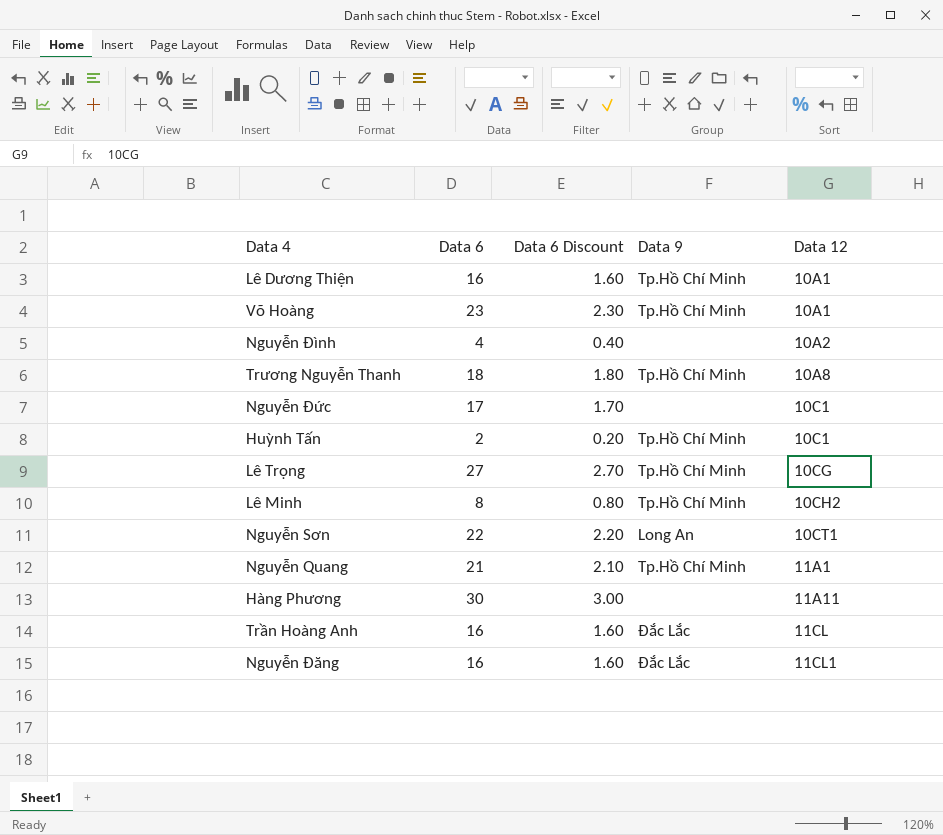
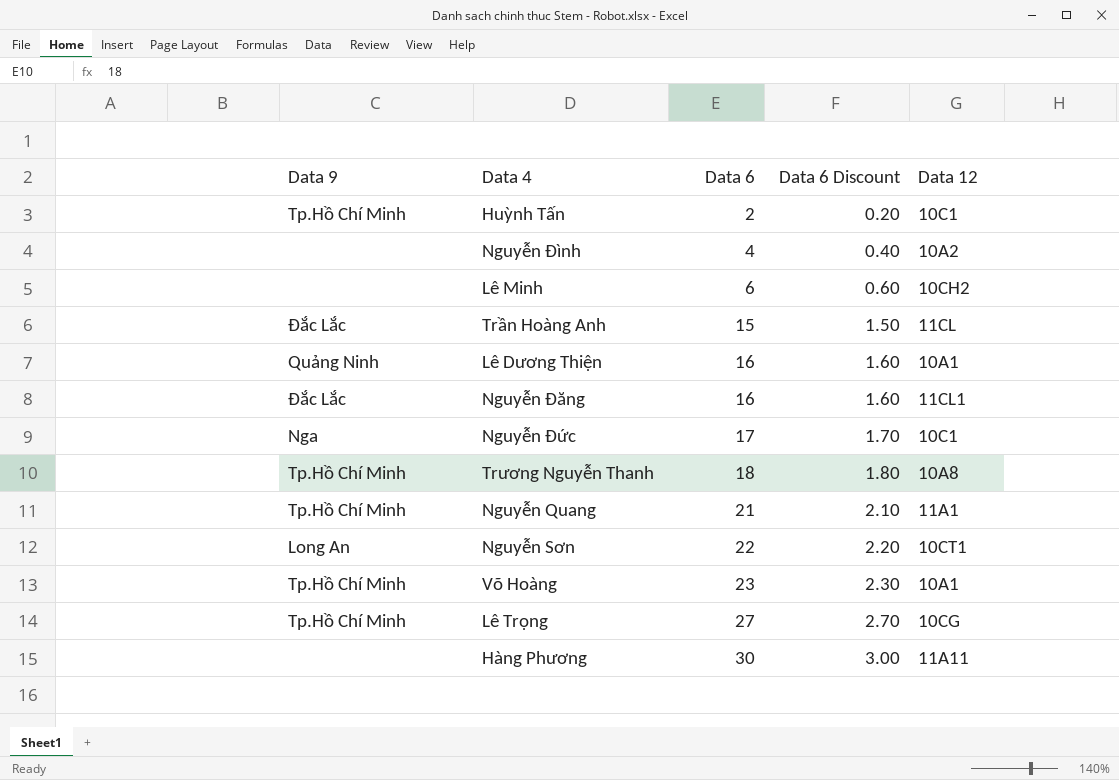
row order: Data 12 ascending -> Data 6 ascending
column Data 9 | position: 4 -> 1
Lê Minh | Data 9: Tp.Hồ Chí Minh -> none
Lê Minh | Data 6: 8 -> 6
Lê Minh | Data 6 Discount: 0.80 -> 0.60
Trần Hoàng Anh | Data 6: 16 -> 15
Trần Hoàng Anh | Data 6 Discount: 1.60 -> 1.50
Lê Dương Thiện | Data 9: Tp.Hồ Chí Minh -> Quảng Ninh
Nguyễn Đức | Data 9: none -> Nga

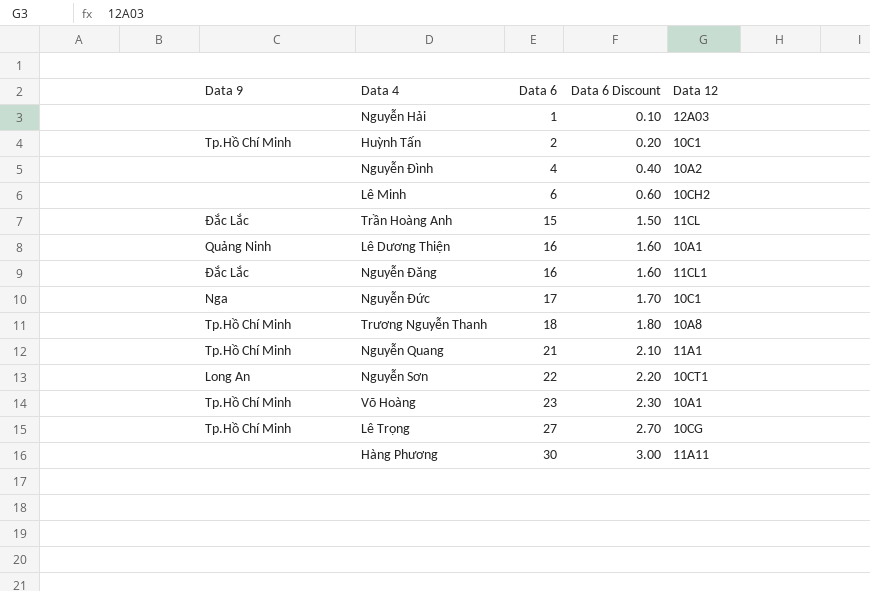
row Nguyễn Hải: none -> none | 1 | 0.10 | 12A03

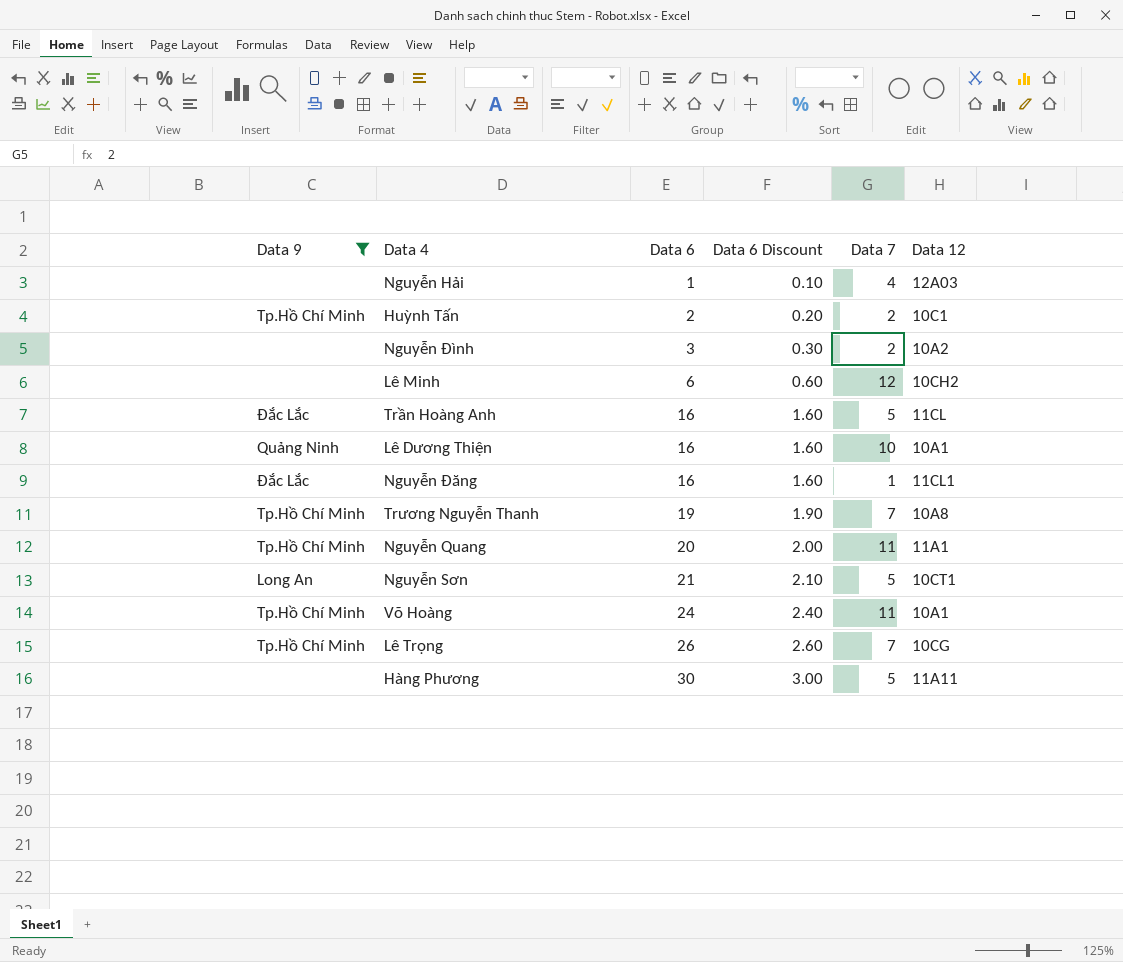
filter: none -> Data 9 != Nga
column Data 7 | position: none -> 5
Nguyễn Đình | Data 6: 4 -> 3
Nguyễn Đình | Data 6 Discount: 0.40 -> 0.30
Trần Hoàng Anh | Data 6: 15 -> 16
Trần Hoàng Anh | Data 6 Discount: 1.50 -> 1.60
Trương Nguyễn Thanh | Data 6: 18 -> 19
Trương Nguyễn Thanh | Data 6 Discount: 1.80 -> 1.90
Nguyễn Quang | Data 6: 21 -> 20
Nguyễn Quang | Data 6 Discount: 2.10 -> 2.00
Nguyễn Sơn | Data 6: 22 -> 21
Nguyễn Sơn | Data 6 Discount: 2.20 -> 2.10
Võ Hoàng | Data 6: 23 -> 24
Võ Hoàng | Data 6 Discount: 2.30 -> 2.40
Lê Trọng | Data 6: 27 -> 26
Lê Trọng | Data 6 Discount: 2.70 -> 2.60

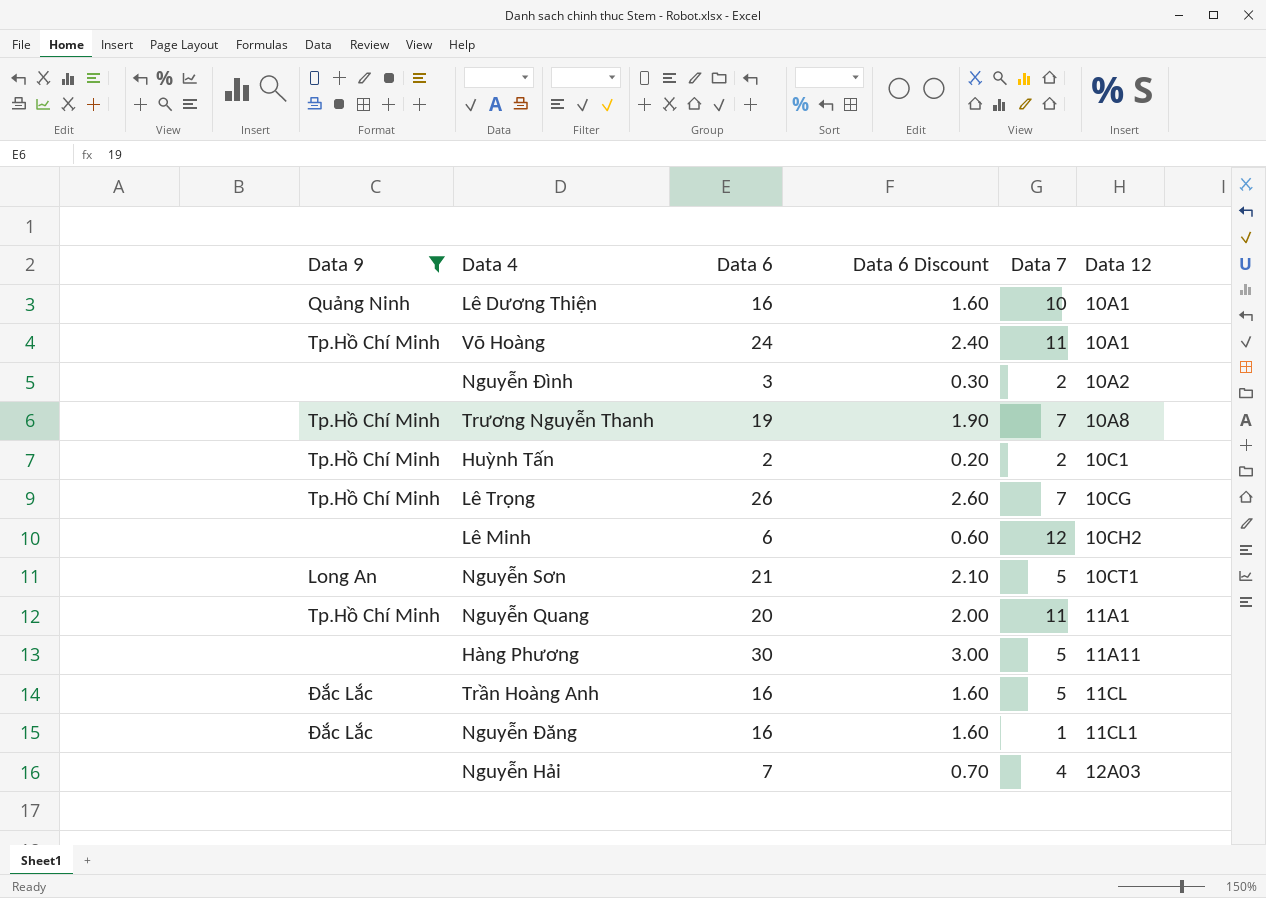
row order: Data 6 ascending -> Data 12 ascending
Nguyễn Hải | Data 6: 1 -> 7
Nguyễn Hải | Data 6 Discount: 0.10 -> 0.70

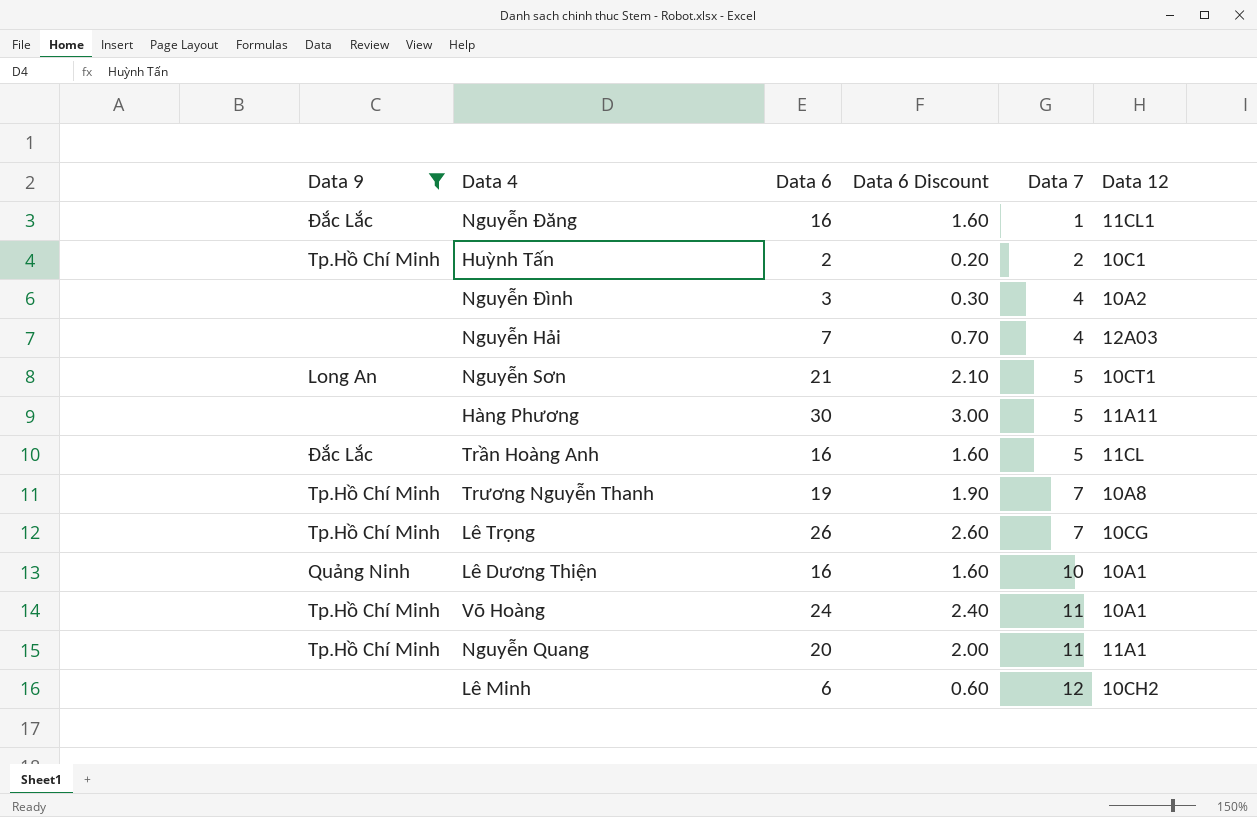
row order: Data 12 ascending -> Data 7 ascending
Nguyễn Đình | Data 7: 2 -> 4

